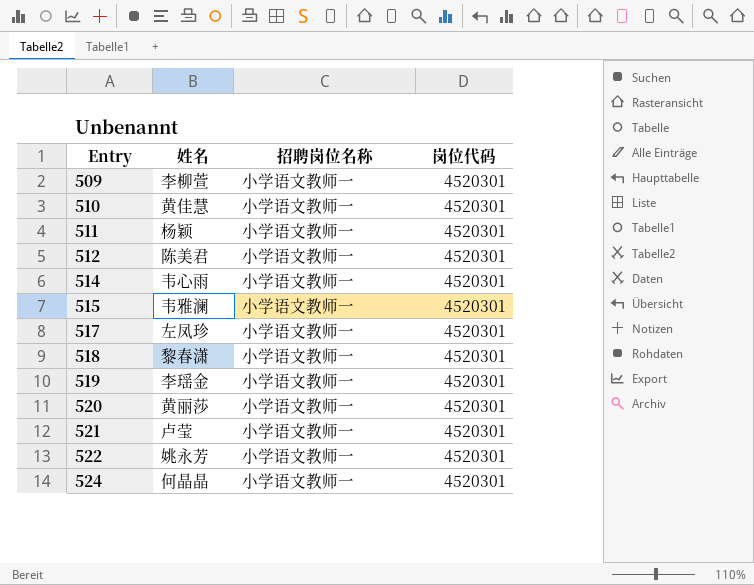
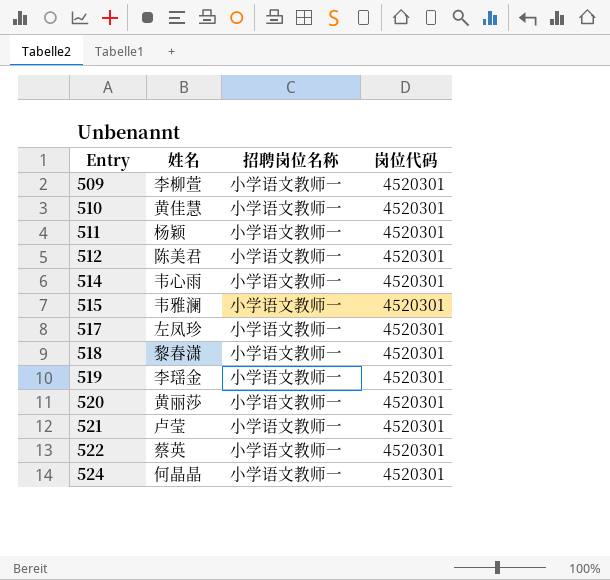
522 | 姓名: 姚永芳 -> 蔡英

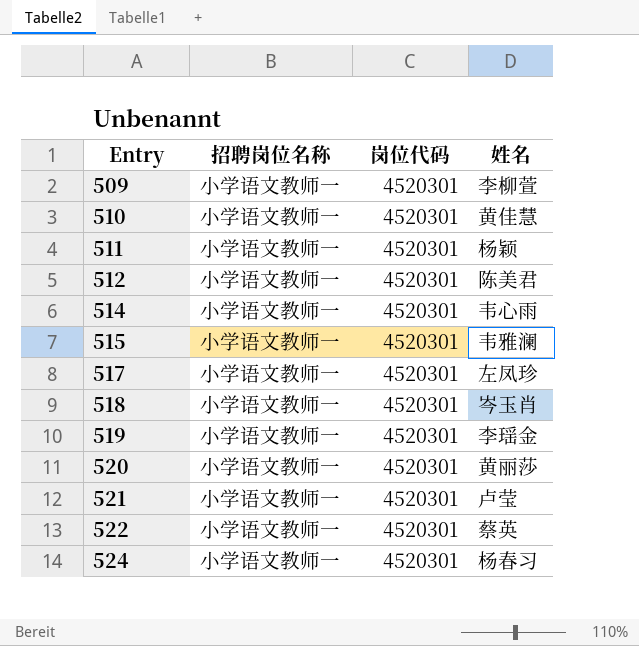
column 姓名 | position: 2 -> 4
518 | 姓名: 黎春潇 -> 岑玉肖
524 | 姓名: 何晶晶 -> 杨春习

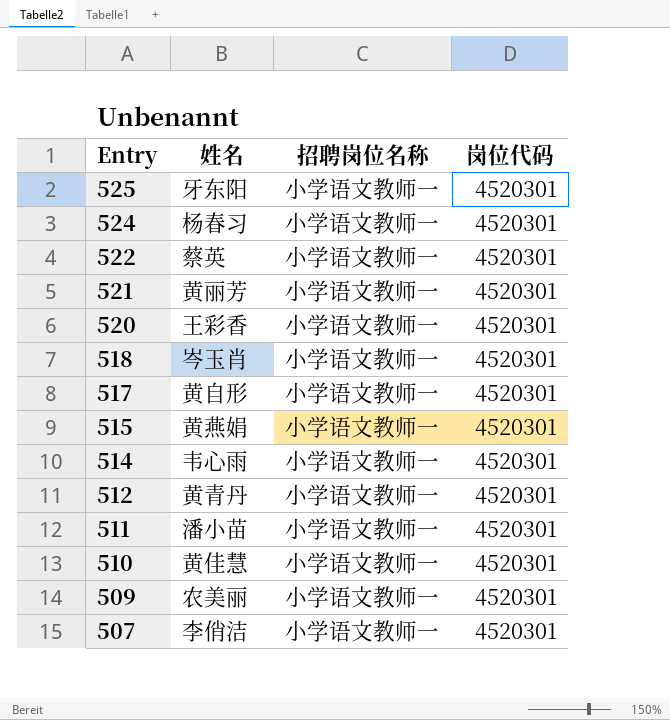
row order: Entry ascending -> Entry descending
column 姓名 | position: 4 -> 2
row 519: 小学语文教师一 | 4520301 | 李瑶金 -> none
row 525: none -> 牙东阳 | 小学语文教师一 | 4520301
521 | 姓名: 卢莹 -> 黄丽芳
520 | 姓名: 黄丽莎 -> 王彩香
517 | 姓名: 左凤珍 -> 黄自形
515 | 姓名: 韦雅澜 -> 黄燕娟
512 | 姓名: 陈美君 -> 黄青丹
511 | 姓名: 杨颖 -> 潘小苗
509 | 姓名: 李柳萱 -> 农美丽
row 507: none -> 李俏洁 | 小学语文教师一 | 4520301

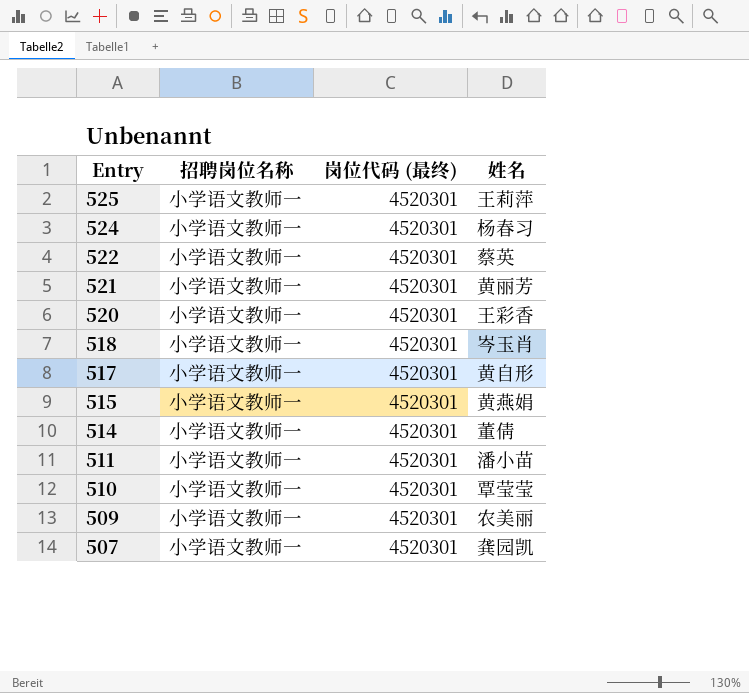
column name: 岗位代码 -> 岗位代码 (最终)
column 姓名 | position: 2 -> 4
row 512: 黄青丹 | 小学语文教师一 | 4520301 -> none
525 | 姓名: 牙东阳 -> 王莉萍
514 | 姓名: 韦心雨 -> 董倩
510 | 姓名: 黄佳慧 -> 覃莹莹
507 | 姓名: 李俏洁 -> 龚园凯

